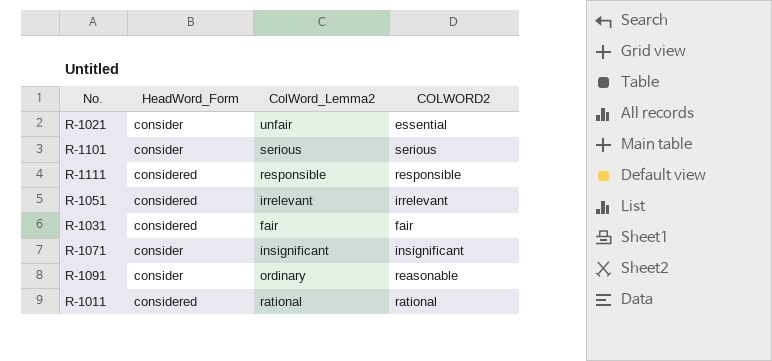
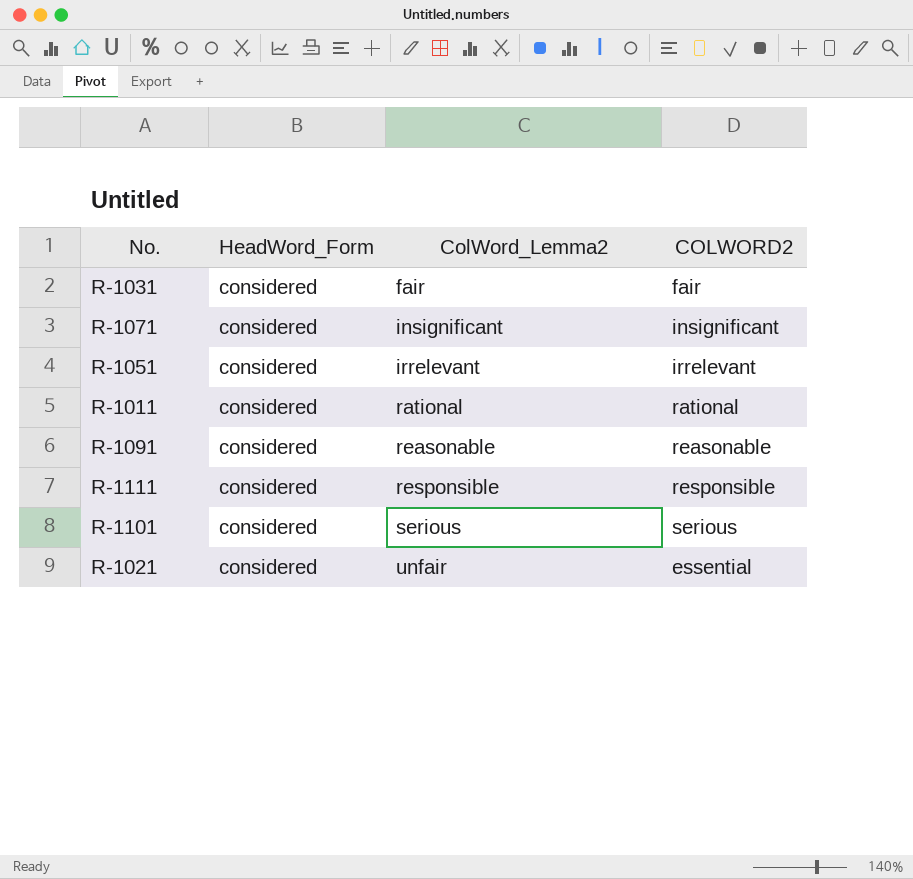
row order: none -> ColWord_Lemma2 ascending
R-1071 | HeadWord_Form: consider -> considered
R-1091 | HeadWord_Form: consider -> considered
R-1091 | ColWord_Lemma2: ordinary -> reasonable
R-1101 | HeadWord_Form: consider -> considered
R-1021 | HeadWord_Form: consider -> considered

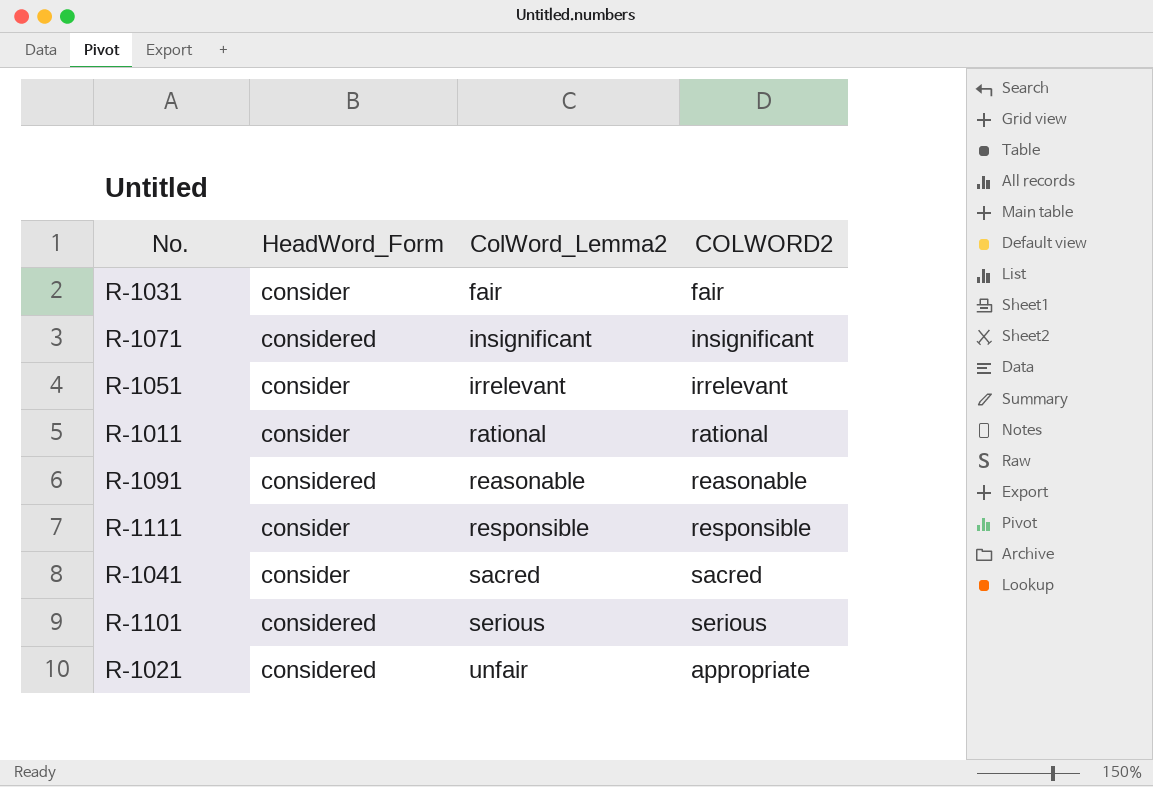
R-1031 | HeadWord_Form: considered -> consider
R-1051 | HeadWord_Form: considered -> consider
R-1011 | HeadWord_Form: considered -> consider
R-1111 | HeadWord_Form: considered -> consider
row R-1041: none -> consider | sacred | sacred
R-1021 | COLWORD2: essential -> appropriate

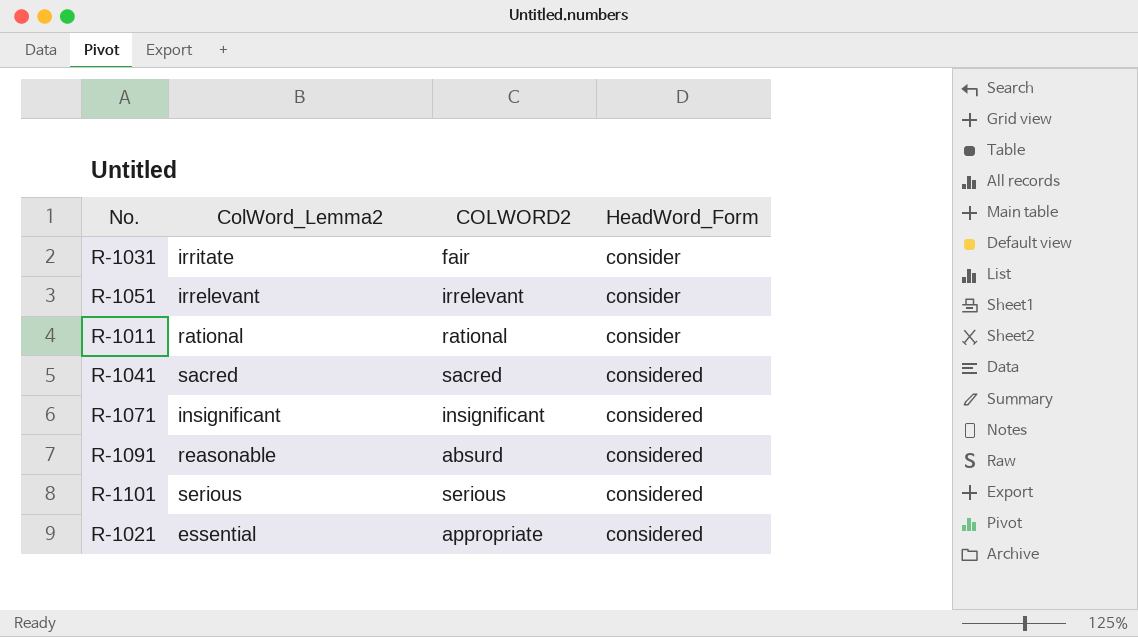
row order: ColWord_Lemma2 ascending -> HeadWord_Form ascending
column HeadWord_Form | position: 2 -> 4
row R-1111: consider | responsible | responsible -> none
R-1031 | ColWord_Lemma2: fair -> irritate
R-1041 | HeadWord_Form: consider -> considered
R-1091 | COLWORD2: reasonable -> absurd
R-1021 | ColWord_Lemma2: unfair -> essential

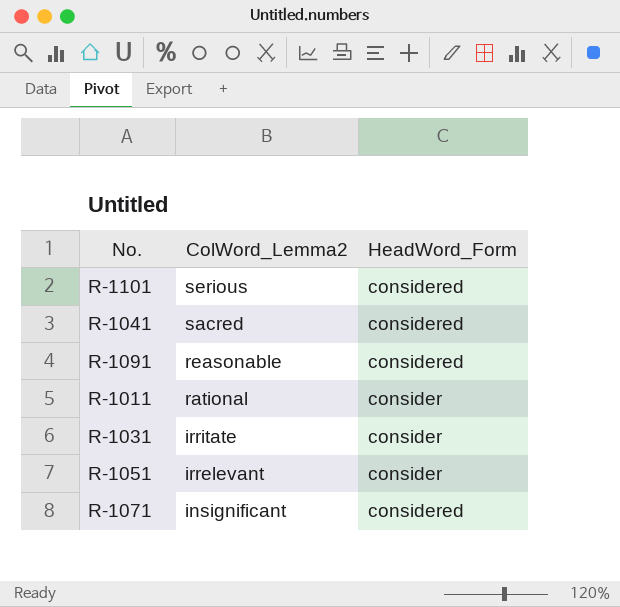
row order: HeadWord_Form ascending -> ColWord_Lemma2 descending
column COLWORD2 | position: 3 -> none
row R-1021: essential | appropriate | considered -> none

